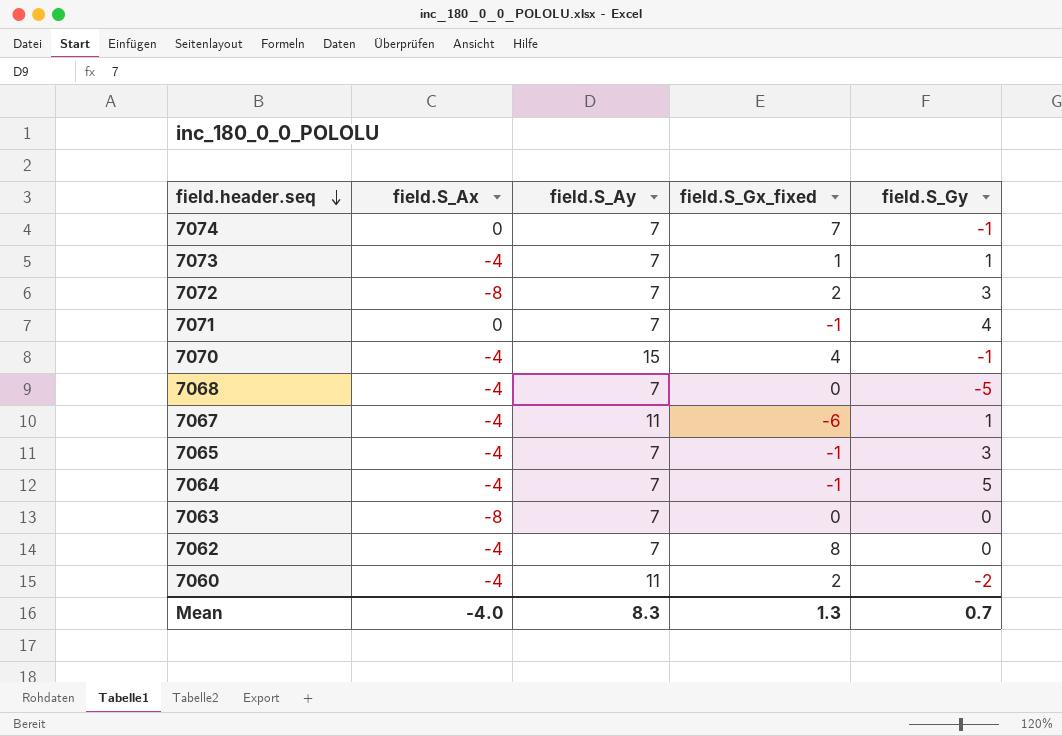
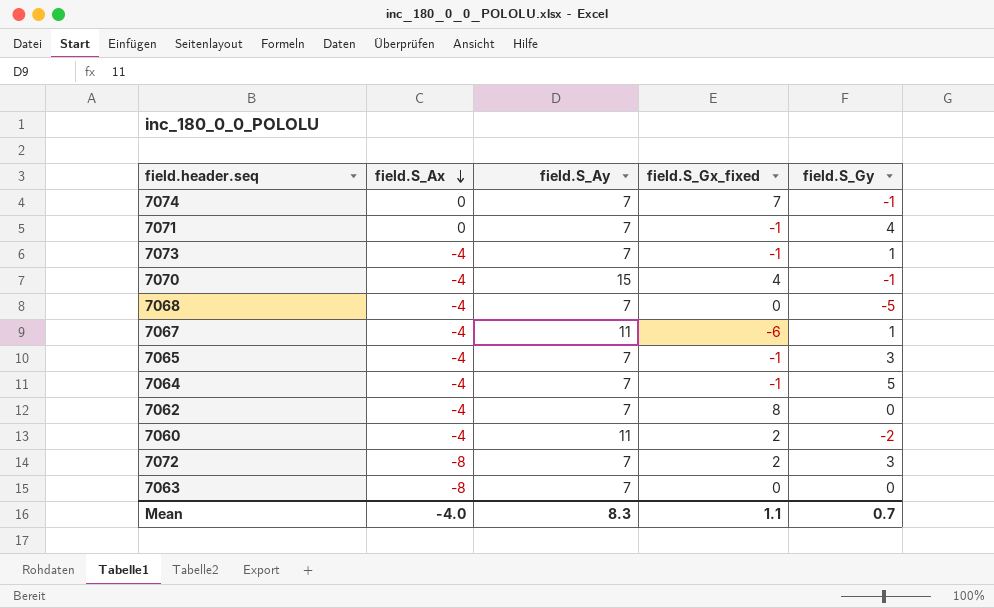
row order: field.header.seq descending -> field.S_Ax descending
7073 | field.S_Gx_fixed: 1 -> -1
Mean | field.S_Gx_fixed: 1.3 -> 1.1

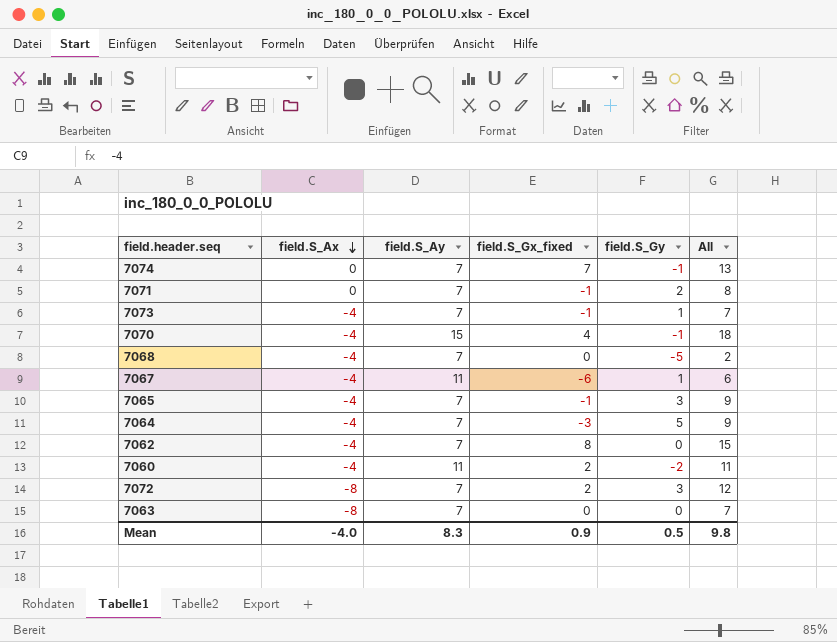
column All | formula: none -> [field.S_Ay] + [field.S_Gx_fixed] + [field.S_Gy]
7071 | field.S_Gy: 4 -> 2
7064 | field.S_Gx_fixed: -1 -> -3
Mean | field.S_Gx_fixed: 1.1 -> 0.9
Mean | field.S_Gy: 0.7 -> 0.5

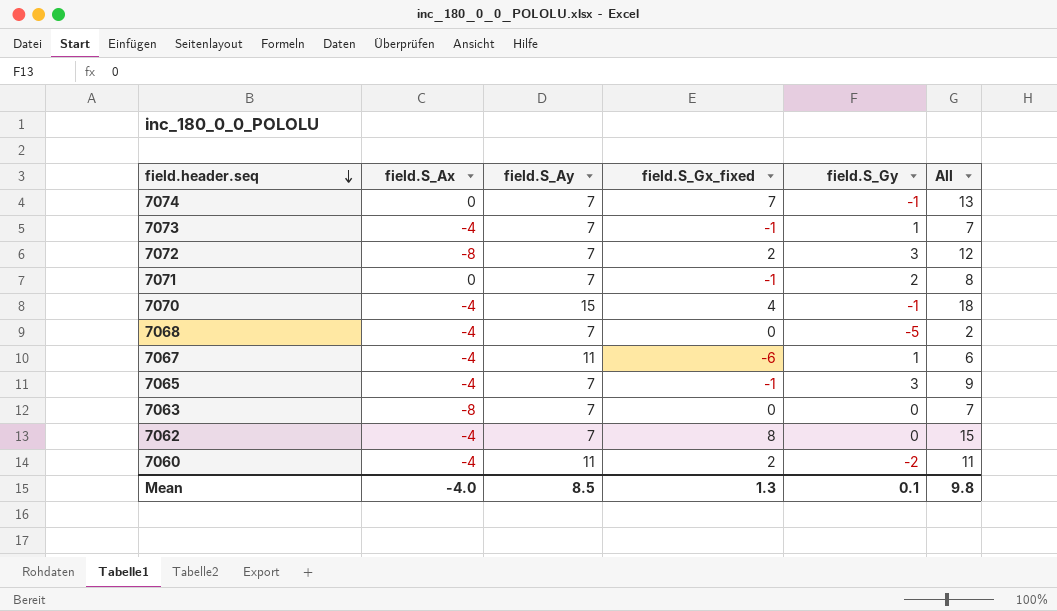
row order: field.S_Ax descending -> field.header.seq descending
row 7064: -4 | 7 | -3 | 5 | 9 -> none
Mean | field.S_Ay: 8.3 -> 8.5
Mean | field.S_Gx_fixed: 0.9 -> 1.3
Mean | field.S_Gy: 0.5 -> 0.1

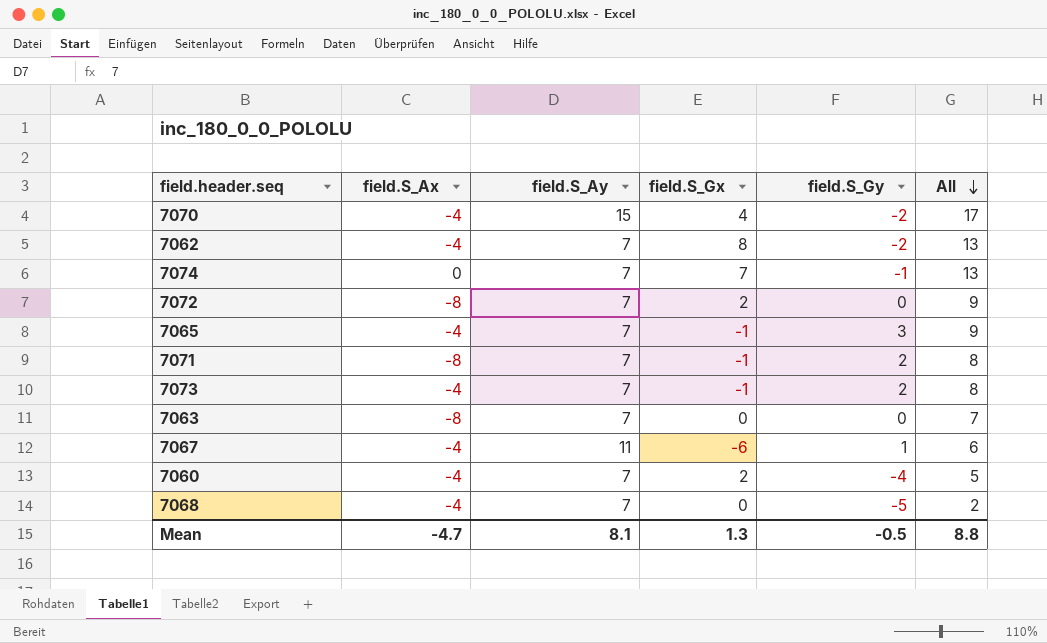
row order: field.header.seq descending -> All descending
column name: field.S_Gx_fixed -> field.S_Gx
7070 | field.S_Gy: -1 -> -2
7070 | All: 18 -> 17
7062 | field.S_Gy: 0 -> -2
7062 | All: 15 -> 13
7072 | field.S_Gy: 3 -> 0
7072 | All: 12 -> 9
7071 | field.S_Ax: 0 -> -8
7073 | field.S_Gy: 1 -> 2
7073 | All: 7 -> 8
7060 | field.S_Ay: 11 -> 7
7060 | field.S_Gy: -2 -> -4
7060 | All: 11 -> 5
Mean | field.S_Ax: -4.0 -> -4.7
Mean | field.S_Ay: 8.5 -> 8.1
Mean | field.S_Gy: 0.1 -> -0.5
Mean | All: 9.8 -> 8.8

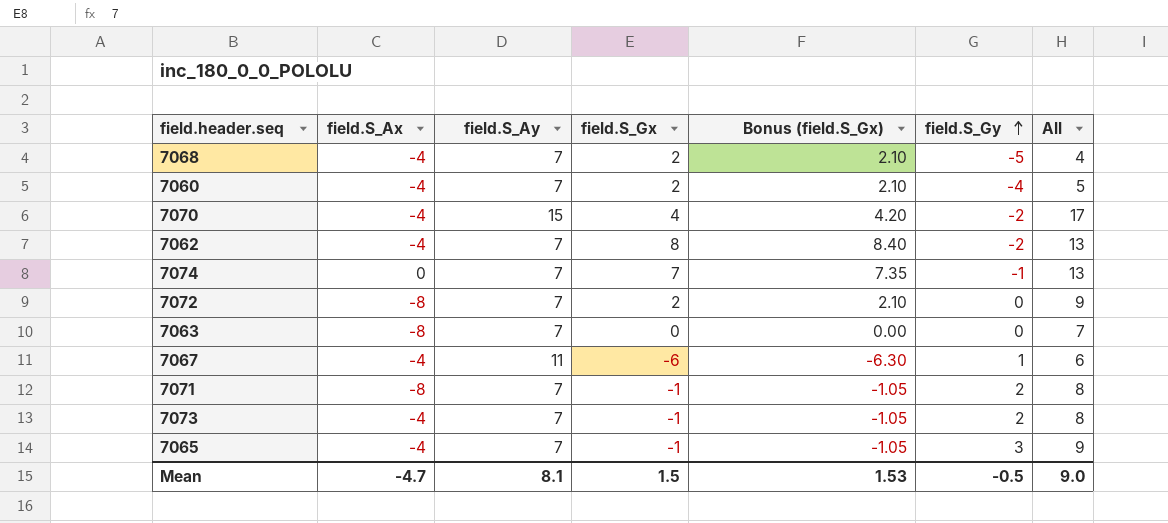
row order: All descending -> field.S_Gy ascending
column Bonus (field.S_Gx) | formula: none -> [field.S_Gx] * 1.05
7068 | field.S_Gx: 0 -> 2
7068 | All: 2 -> 4
Mean | field.S_Gx: 1.3 -> 1.5
Mean | All: 8.8 -> 9.0

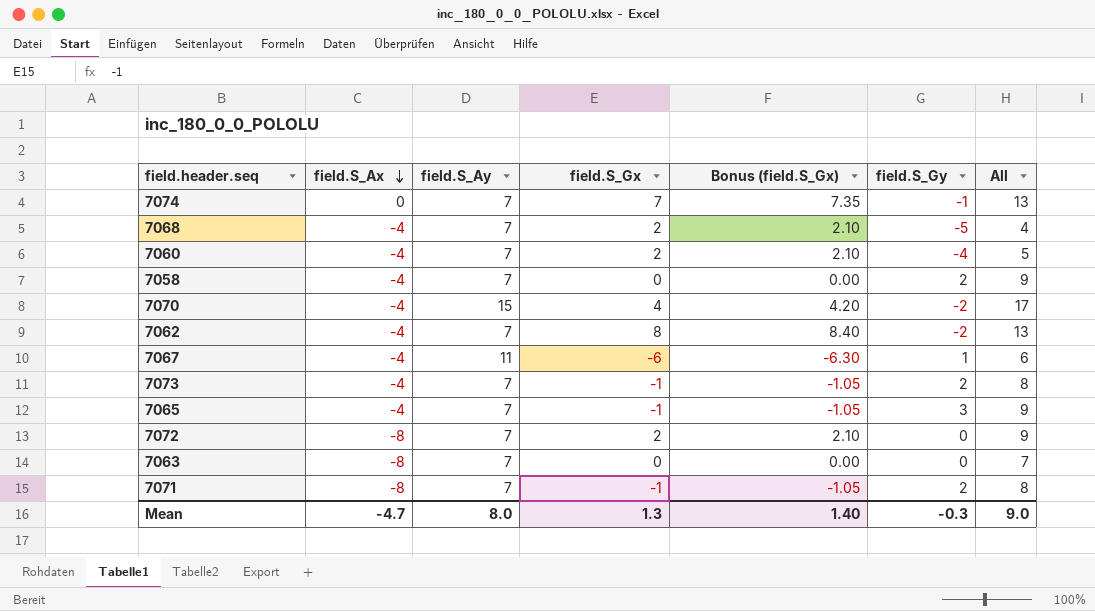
row order: field.S_Gy ascending -> field.S_Ax descending
row 7058: none -> -4 | 7 | 0 | 0.00 | 2 | 9
Mean | field.S_Ay: 8.1 -> 8.0
Mean | field.S_Gx: 1.5 -> 1.3
Mean | Bonus (field.S_Gx): 1.53 -> 1.40
Mean | field.S_Gy: -0.5 -> -0.3

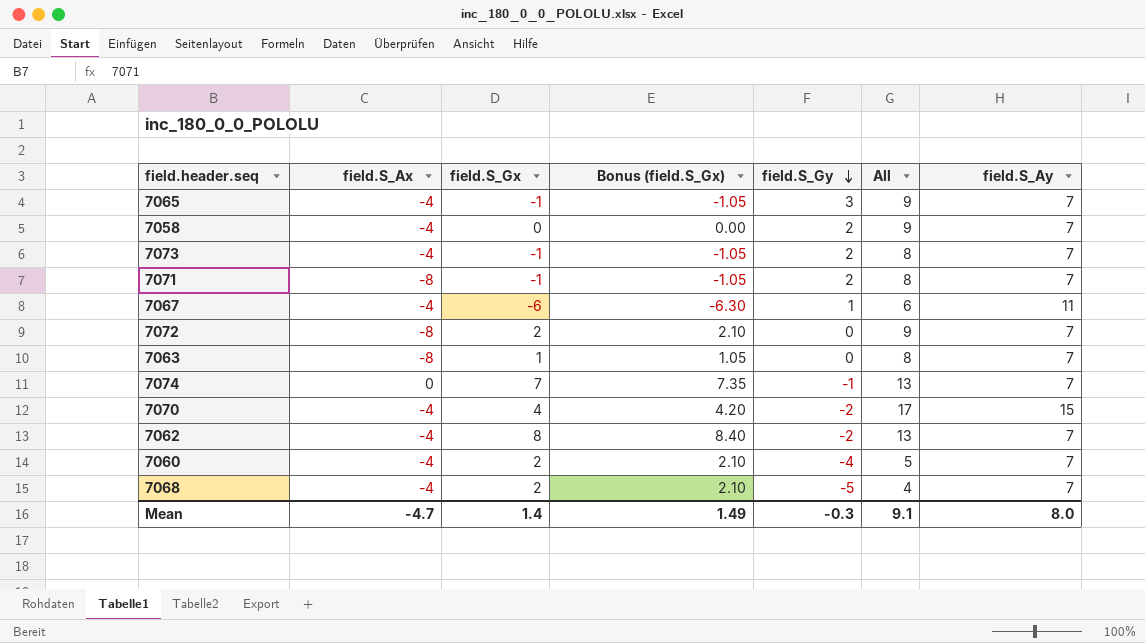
row order: field.S_Ax descending -> field.S_Gy descending
column field.S_Ay | position: 3 -> 7
7063 | field.S_Gx: 0 -> 1
7063 | Bonus (field.S_Gx): 0.00 -> 1.05
7063 | All: 7 -> 8
Mean | field.S_Gx: 1.3 -> 1.4
Mean | Bonus (field.S_Gx): 1.40 -> 1.49
Mean | All: 9.0 -> 9.1

